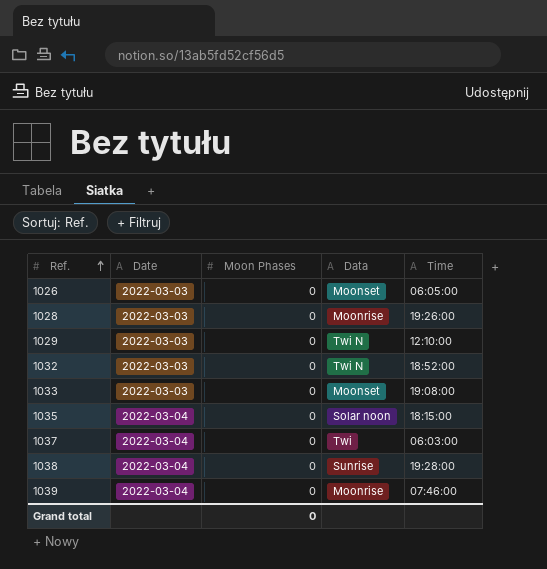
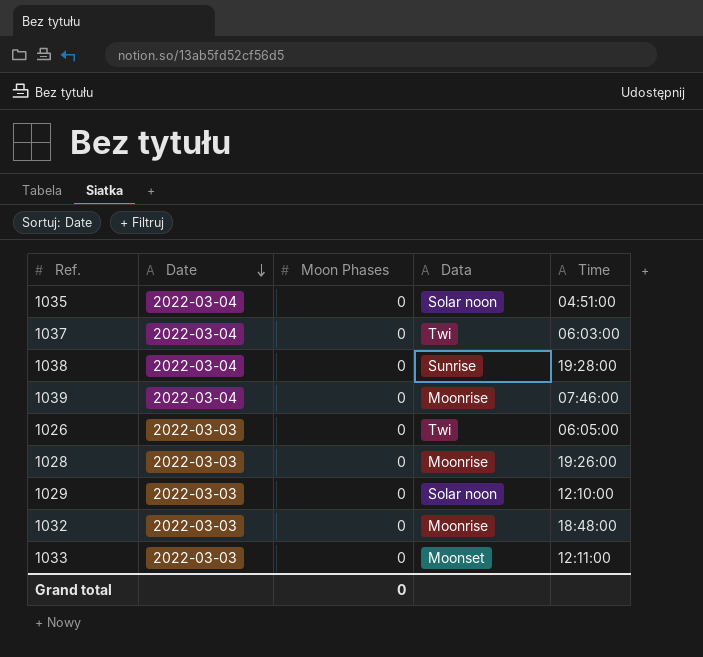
row order: Ref. ascending -> Date descending
1035 | Time: 18:15:00 -> 04:51:00
1026 | Data: Moonset -> Twi
1029 | Data: Twi N -> Solar noon
1032 | Data: Twi N -> Moonrise
1032 | Time: 18:52:00 -> 18:48:00
1033 | Time: 19:08:00 -> 12:11:00

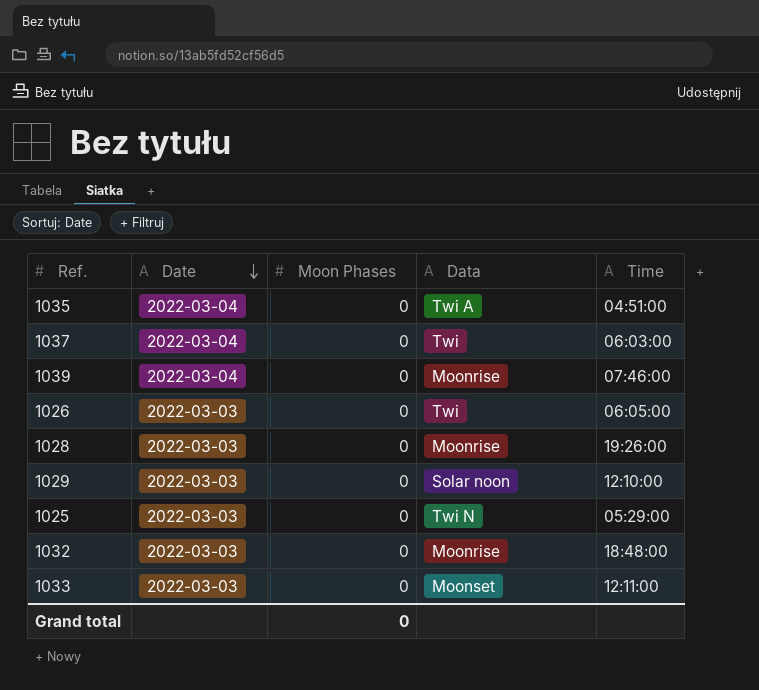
row 1038: 2022-03-04 | 0 | Sunrise | 19:28:00 -> none
1035 | Data: Solar noon -> Twi A
row 1025: none -> 2022-03-03 | 0 | Twi N | 05:29:00

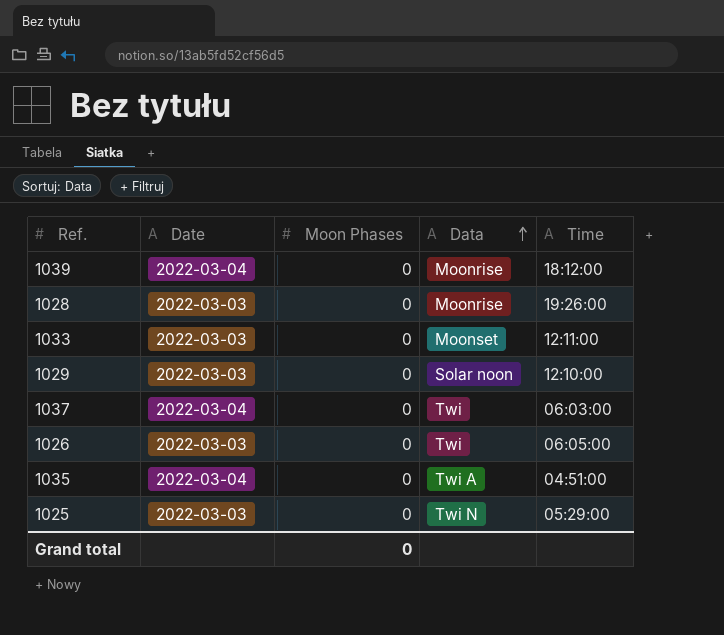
row order: Date descending -> Data ascending
row 1032: 2022-03-03 | 0 | Moonrise | 18:48:00 -> none
1039 | Time: 07:46:00 -> 18:12:00

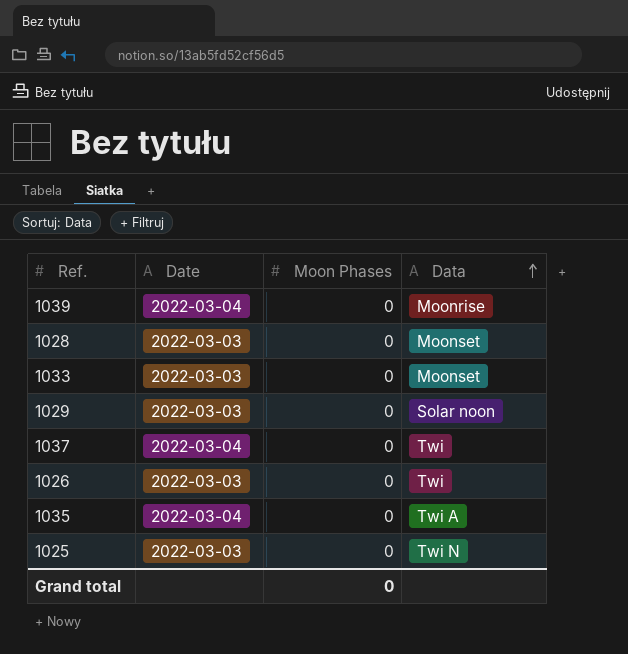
column Time | position: 5 -> none
1028 | Data: Moonrise -> Moonset

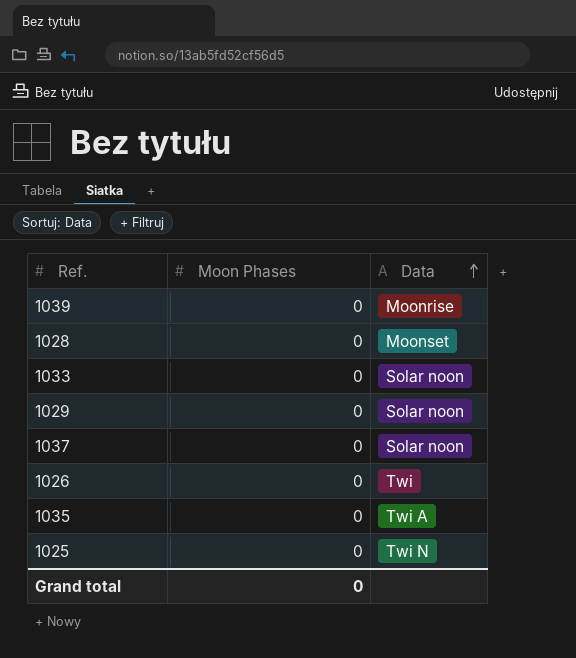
column Date | position: 2 -> none
1033 | Data: Moonset -> Solar noon
1037 | Data: Twi -> Solar noon

